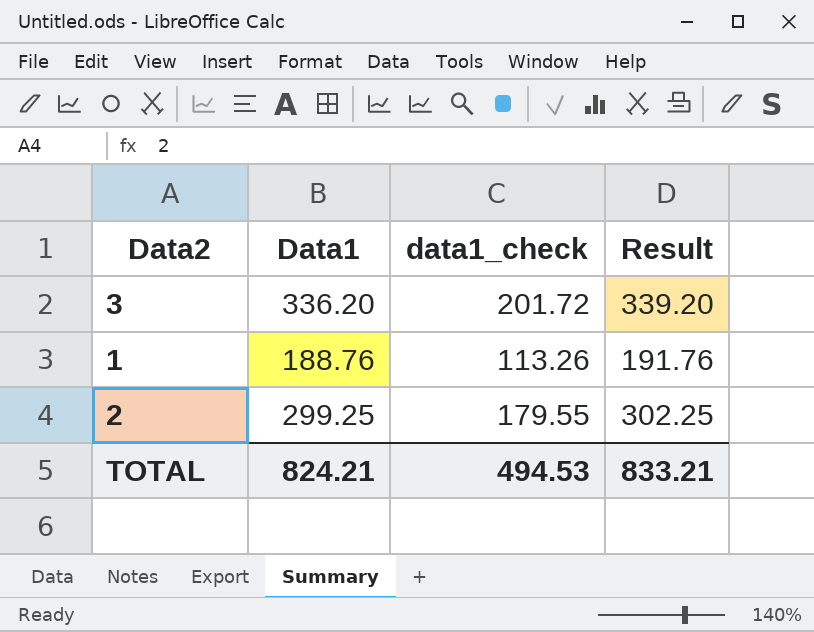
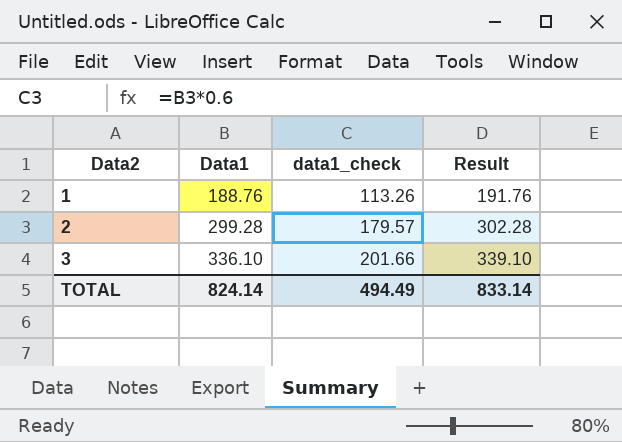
row order: none -> Data2 ascending
2 | Data1: 299.25 -> 299.28
2 | data1_check: 179.55 -> 179.57
2 | Result: 302.25 -> 302.28
3 | Data1: 336.20 -> 336.10
3 | data1_check: 201.72 -> 201.66
3 | Result: 339.20 -> 339.10
TOTAL | Data1: 824.21 -> 824.14
TOTAL | data1_check: 494.53 -> 494.49
TOTAL | Result: 833.21 -> 833.14

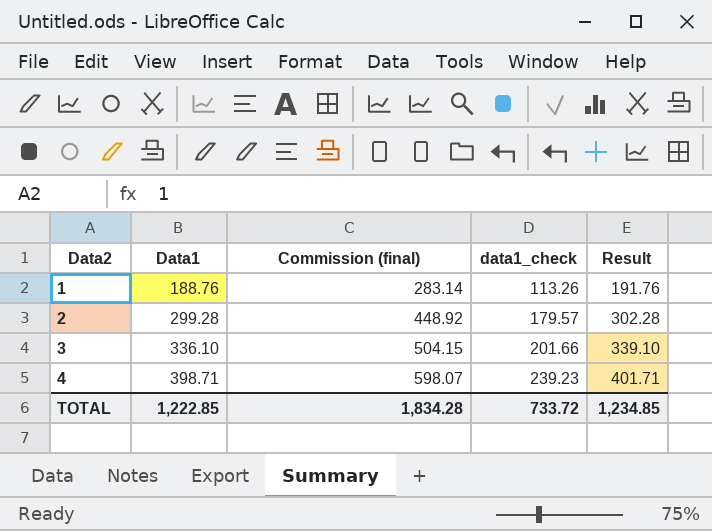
column Commission (final) | formula: none -> [Data1] * 1.5
row 4: none -> 398.71 | 598.07 | 239.23 | 401.71
TOTAL | Data1: 824.14 -> 1,222.85
TOTAL | data1_check: 494.49 -> 733.72
TOTAL | Result: 833.14 -> 1,234.85

